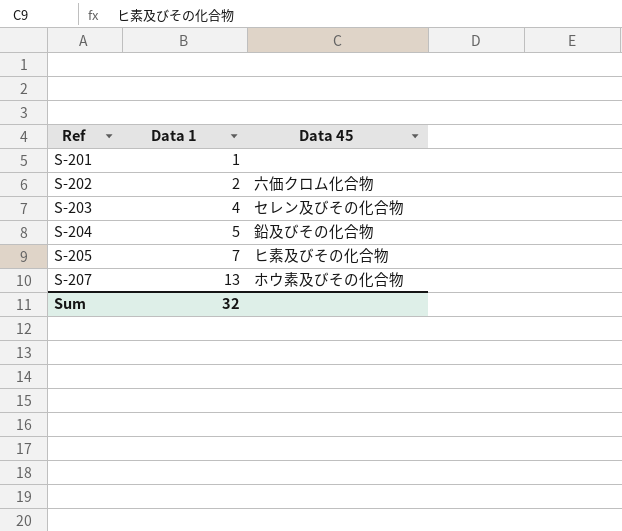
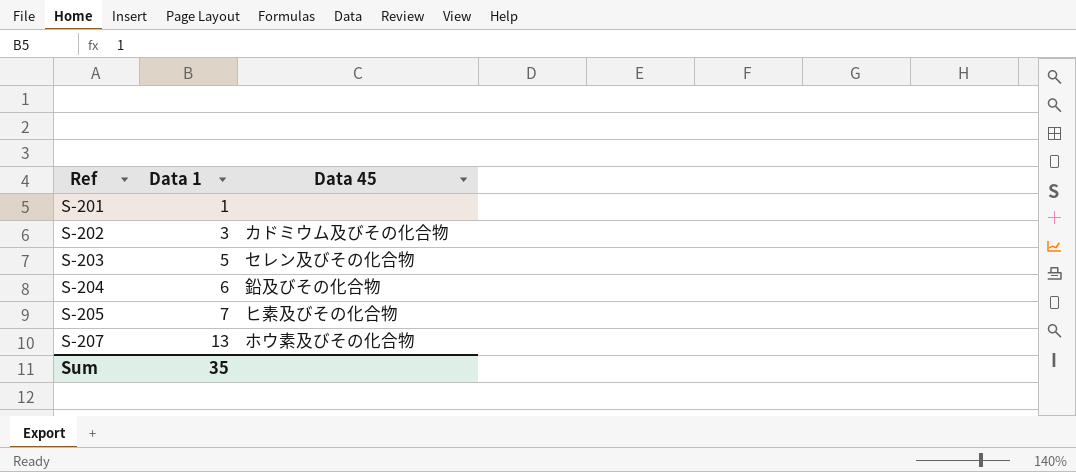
S-202 | Data 1: 2 -> 3
S-202 | Data 45: 六価クロム化合物 -> カドミウム及びその化合物
S-203 | Data 1: 4 -> 5
S-204 | Data 1: 5 -> 6
Sum | Data 1: 32 -> 35

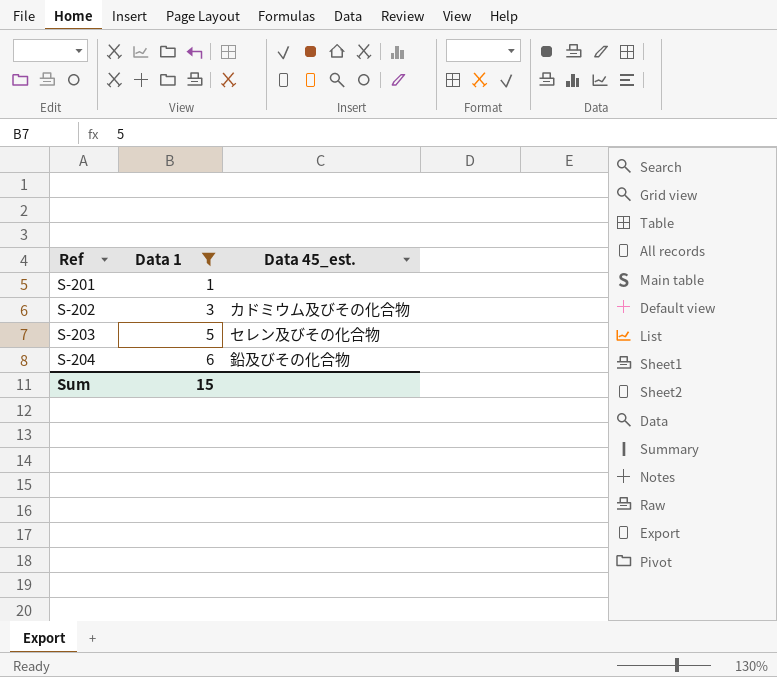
filter: none -> Data 1 <= 6
column name: Data 45 -> Data 45_est.
Sum | Data 1: 35 -> 15

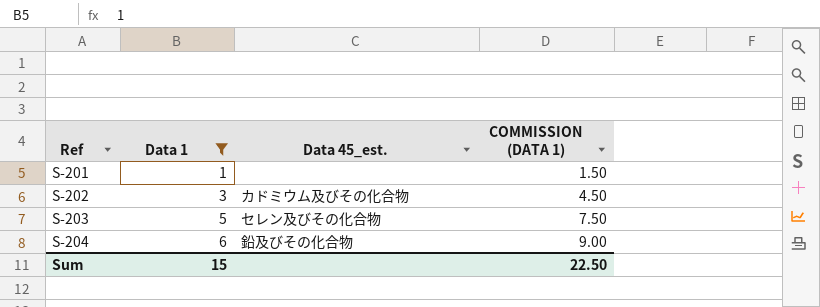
column COMMISSION (DATA 1) | formula: none -> [Data 1] * 1.5

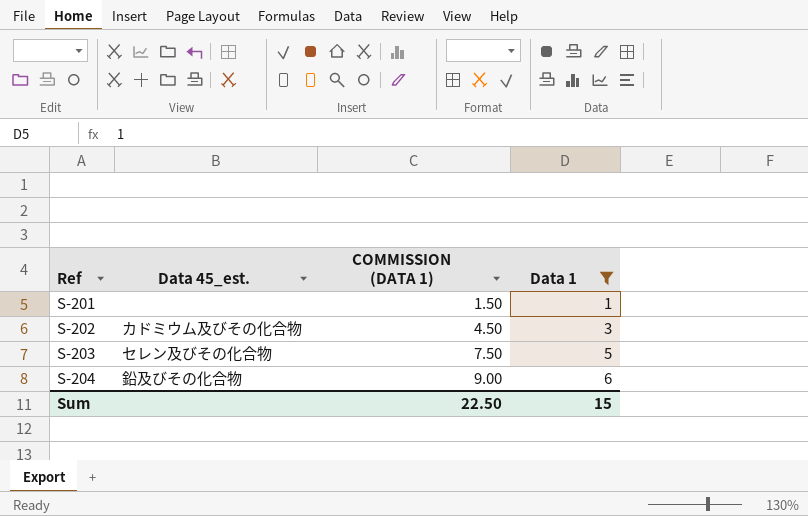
column Data 1 | position: 2 -> 4

